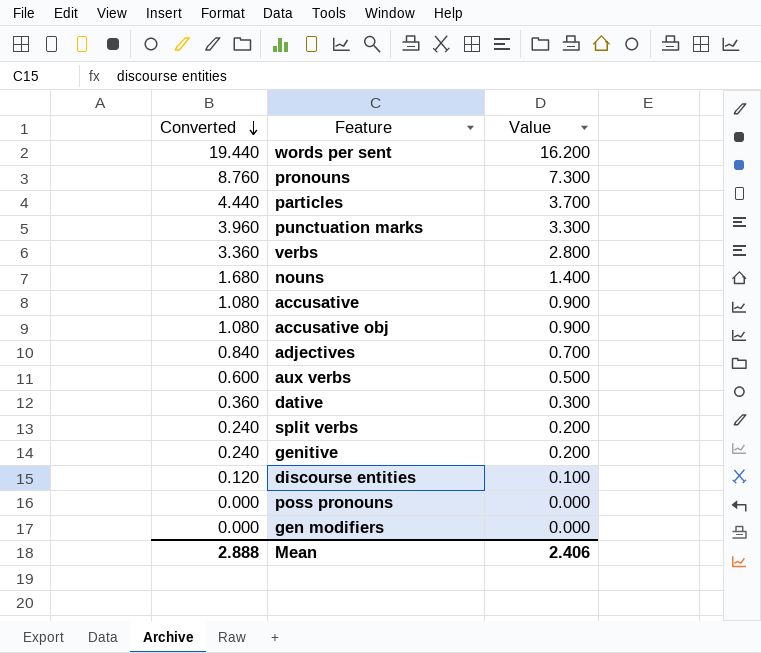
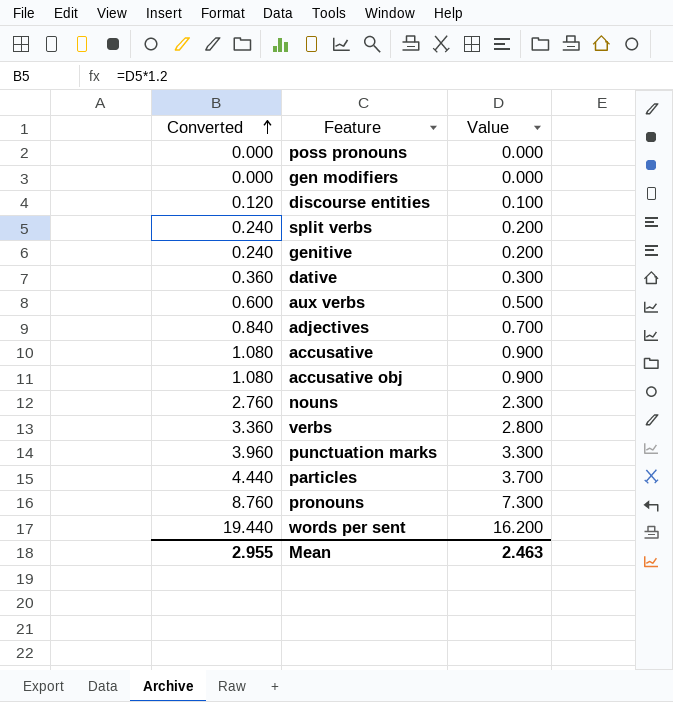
row order: Converted descending -> Converted ascending
nouns | Converted: 1.680 -> 2.760
nouns | Value: 1.400 -> 2.300
Mean | Converted: 2.888 -> 2.955
Mean | Value: 2.406 -> 2.463

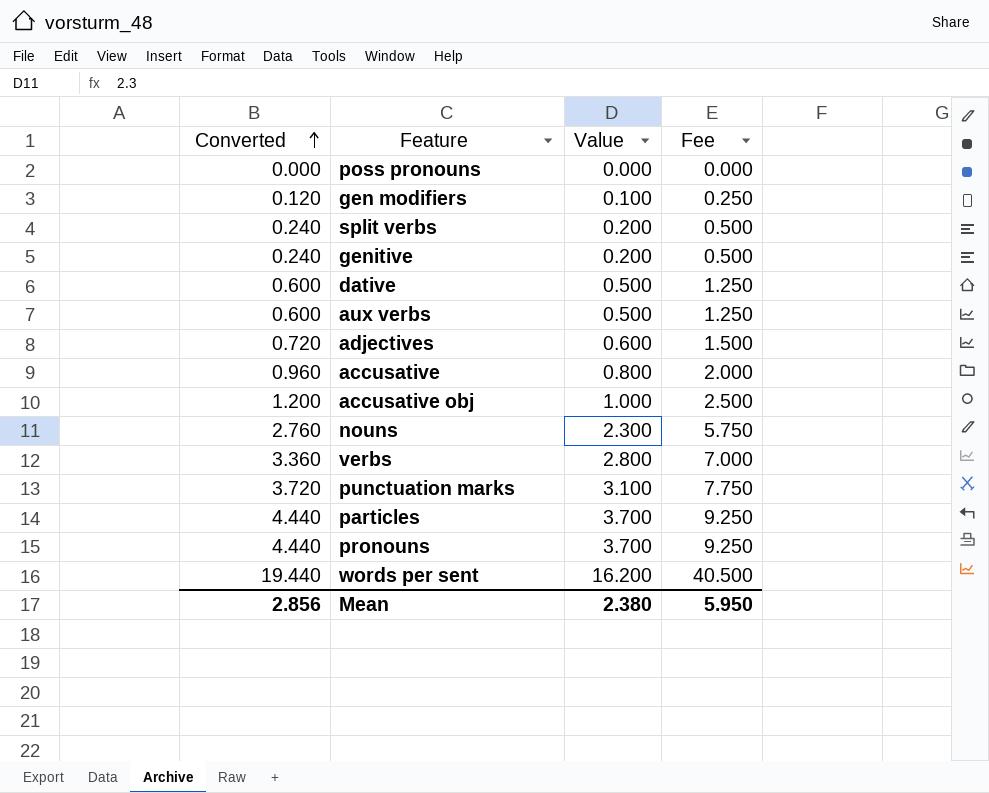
column Fee | formula: none -> [Value] * 2.5
row discourse entities: 0.120 | 0.100 -> none
gen modifiers | Converted: 0.000 -> 0.120
gen modifiers | Value: 0.000 -> 0.100
dative | Converted: 0.360 -> 0.600
dative | Value: 0.300 -> 0.500
adjectives | Converted: 0.840 -> 0.720
adjectives | Value: 0.700 -> 0.600
accusative | Converted: 1.080 -> 0.960
accusative | Value: 0.900 -> 0.800
accusative obj | Converted: 1.080 -> 1.200
accusative obj | Value: 0.900 -> 1.000
punctuation marks | Converted: 3.960 -> 3.720
punctuation marks | Value: 3.300 -> 3.100
pronouns | Converted: 8.760 -> 4.440
pronouns | Value: 7.300 -> 3.700
Mean | Converted: 2.955 -> 2.856
Mean | Value: 2.463 -> 2.380

